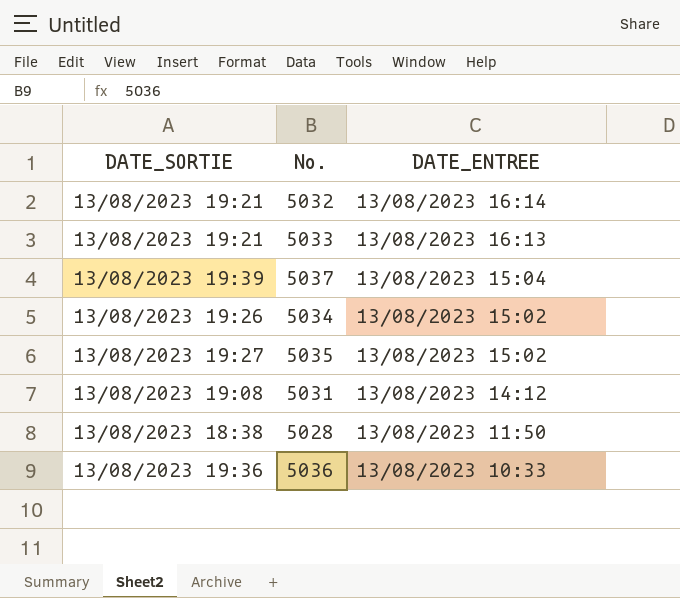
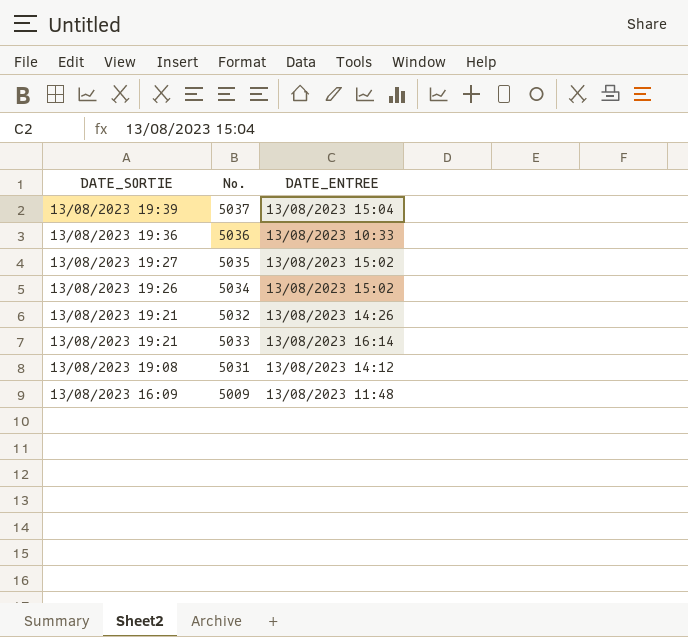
row order: DATE_ENTREE descending -> DATE_SORTIE descending
row 5028: 13/08/2023 18:38 | 13/08/2023 11:50 -> none
5032 | DATE_ENTREE: 13/08/2023 16:14 -> 13/08/2023 14:26
5033 | DATE_ENTREE: 13/08/2023 16:13 -> 13/08/2023 16:14
row 5009: none -> 13/08/2023 16:09 | 13/08/2023 11:48

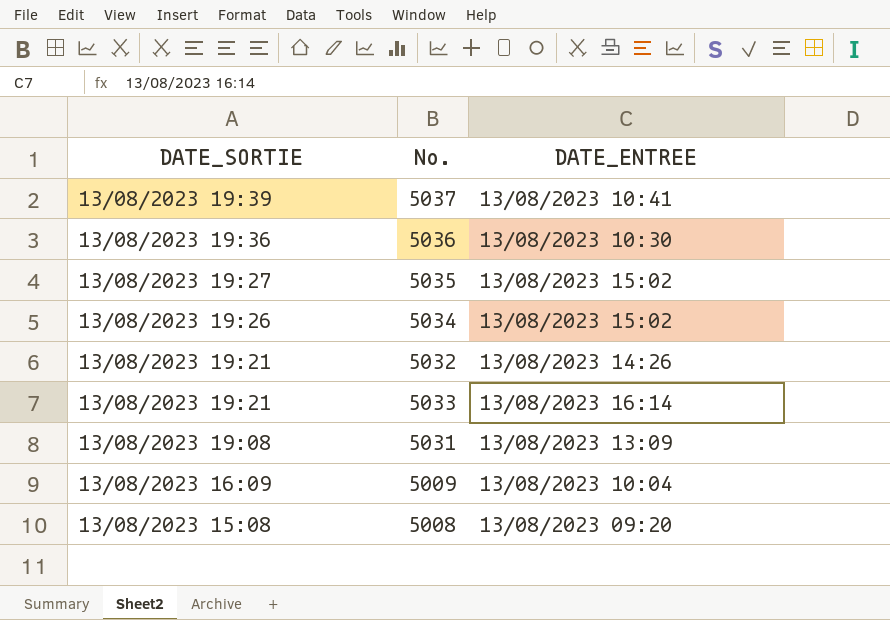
5037 | DATE_ENTREE: 13/08/2023 15:04 -> 13/08/2023 10:41
5036 | DATE_ENTREE: 13/08/2023 10:33 -> 13/08/2023 10:30
5031 | DATE_ENTREE: 13/08/2023 14:12 -> 13/08/2023 13:09
5009 | DATE_ENTREE: 13/08/2023 11:48 -> 13/08/2023 10:04
row 5008: none -> 13/08/2023 15:08 | 13/08/2023 09:20

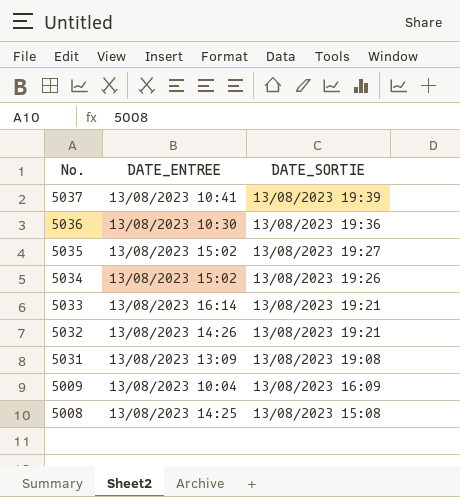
row order: DATE_SORTIE descending -> No. descending
column DATE_SORTIE | position: 1 -> 3
5008 | DATE_ENTREE: 13/08/2023 09:20 -> 13/08/2023 14:25

